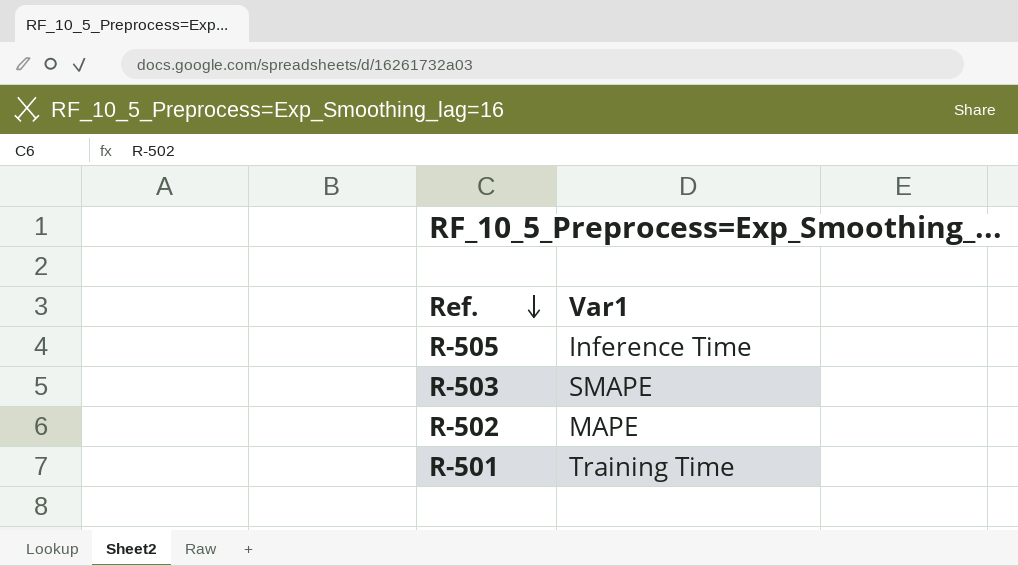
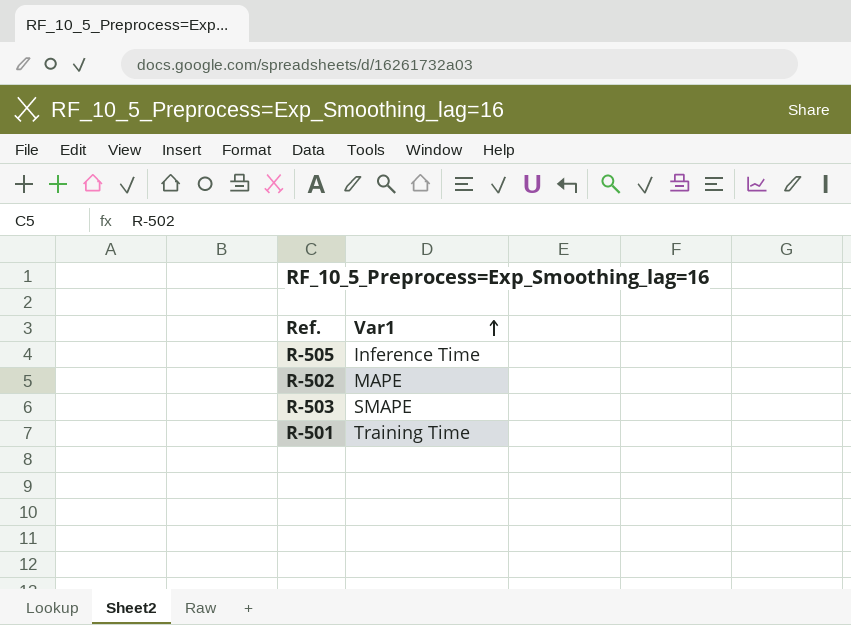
row order: Ref. descending -> Var1 ascending

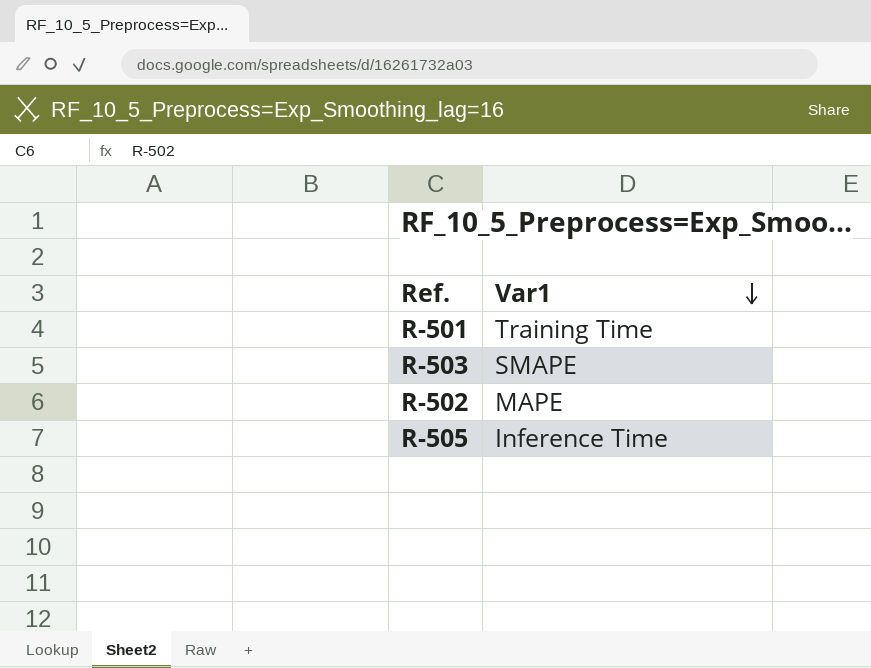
row order: Var1 ascending -> Var1 descending

